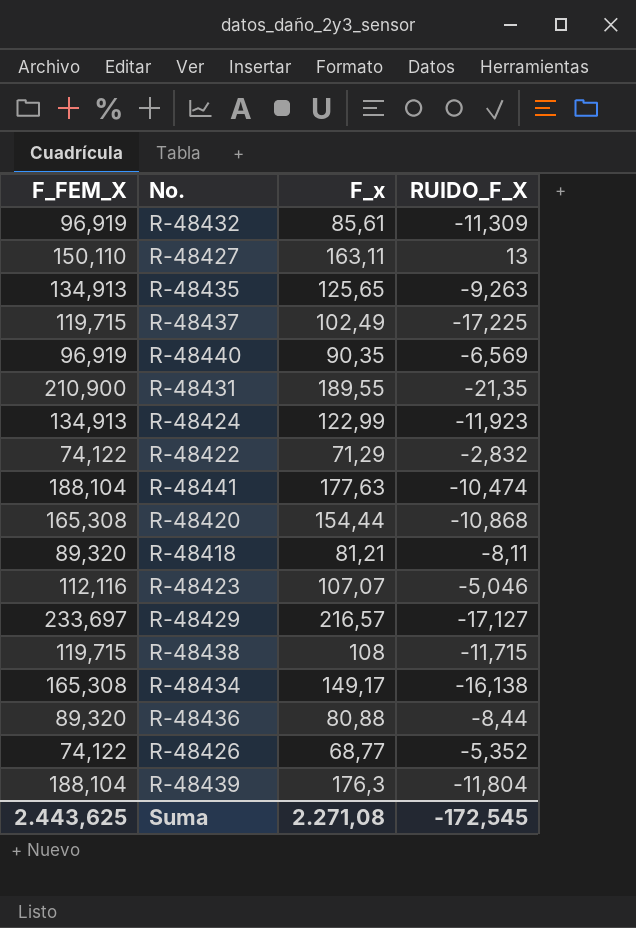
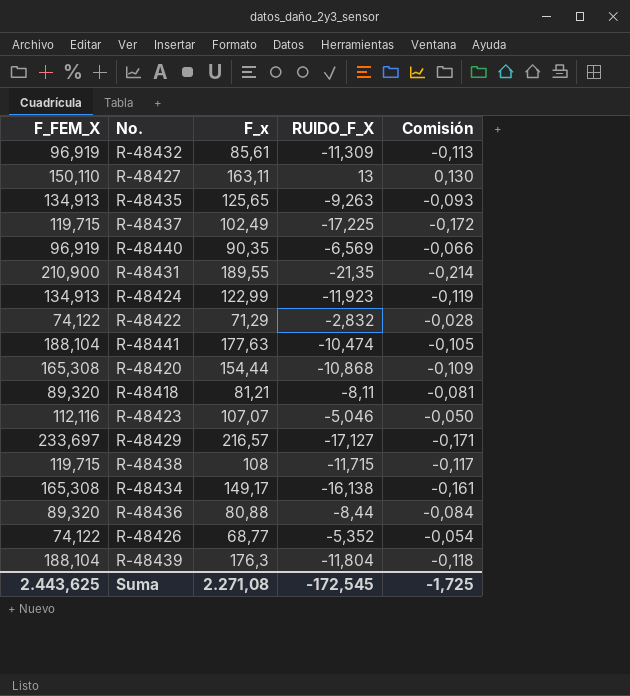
column Comisión | formula: none -> [RUIDO_F_X] * 0,01

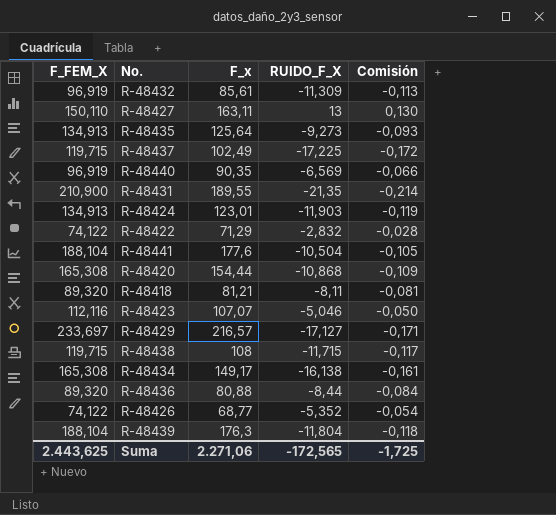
R-48435 | F_x: 125,65 -> 125,64
R-48435 | RUIDO_F_X: -9,263 -> -9,273
R-48424 | F_x: 122,99 -> 123,01
R-48424 | RUIDO_F_X: -11,923 -> -11,903
R-48441 | F_x: 177,63 -> 177,6
R-48441 | RUIDO_F_X: -10,474 -> -10,504
Suma | F_x: 2.271,08 -> 2.271,06
Suma | RUIDO_F_X: -172,545 -> -172,565

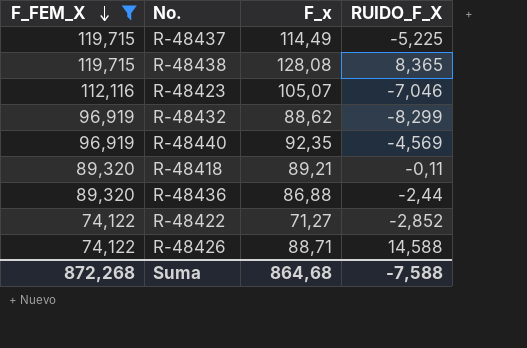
filter: none -> F_FEM_X <= 119,715
row order: none -> F_FEM_X descending
column Comisión | formula: [RUIDO_F_X] * 0,01 -> none
R-48437 | F_x: 102,49 -> 114,49
R-48437 | RUIDO_F_X: -17,225 -> -5,225
R-48438 | F_x: 108 -> 128,08
R-48438 | RUIDO_F_X: -11,715 -> 8,365
R-48423 | F_x: 107,07 -> 105,07
R-48423 | RUIDO_F_X: -5,046 -> -7,046
R-48432 | F_x: 85,61 -> 88,62
R-48432 | RUIDO_F_X: -11,309 -> -8,299
R-48440 | F_x: 90,35 -> 92,35
R-48440 | RUIDO_F_X: -6,569 -> -4,569
R-48418 | F_x: 81,21 -> 89,21
R-48418 | RUIDO_F_X: -8,11 -> -0,11
R-48436 | F_x: 80,88 -> 86,88
R-48436 | RUIDO_F_X: -8,44 -> -2,44
R-48422 | F_x: 71,29 -> 71,27
R-48422 | RUIDO_F_X: -2,832 -> -2,852
R-48426 | F_x: 68,77 -> 88,71
R-48426 | RUIDO_F_X: -5,352 -> 14,588
Suma | F_FEM_X: 2.443,625 -> 872,268
Suma | F_x: 2.271,06 -> 864,68
Suma | RUIDO_F_X: -172,565 -> -7,588

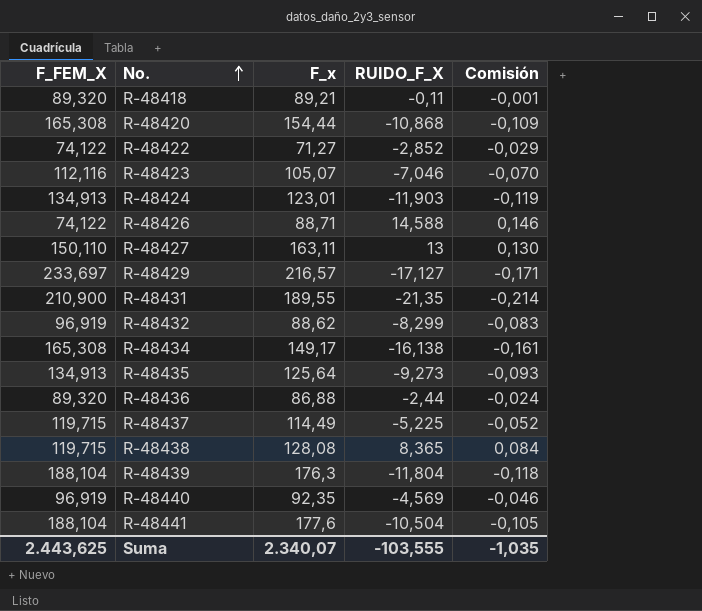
filter: F_FEM_X <= 119,715 -> none
row order: F_FEM_X descending -> No. ascending
column Comisión | formula: none -> [RUIDO_F_X] * 0,01
Suma | F_FEM_X: 872,268 -> 2.443,625
Suma | F_x: 864,68 -> 2.340,07
Suma | RUIDO_F_X: -7,588 -> -103,555

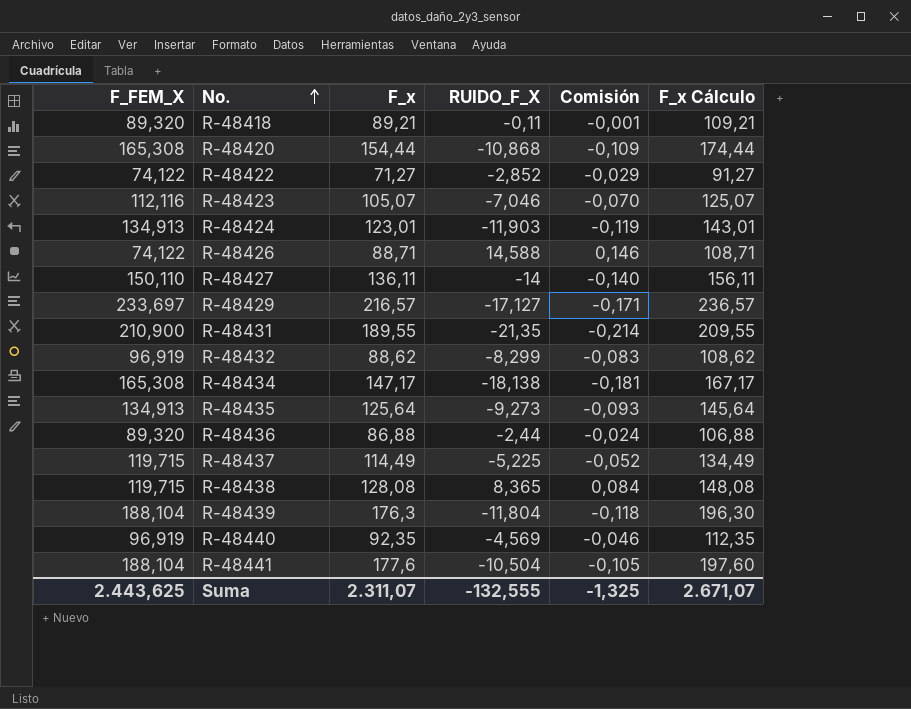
column F_x Cálculo | formula: none -> [F_x] + 20
R-48427 | F_x: 163,11 -> 136,11
R-48427 | RUIDO_F_X: 13 -> -14
R-48427 | Comisión: 0,130 -> -0,140
R-48434 | F_x: 149,17 -> 147,17
R-48434 | RUIDO_F_X: -16,138 -> -18,138
R-48434 | Comisión: -0,161 -> -0,181
Suma | F_x: 2.340,07 -> 2.311,07
Suma | RUIDO_F_X: -103,555 -> -132,555
Suma | Comisión: -1,035 -> -1,325

